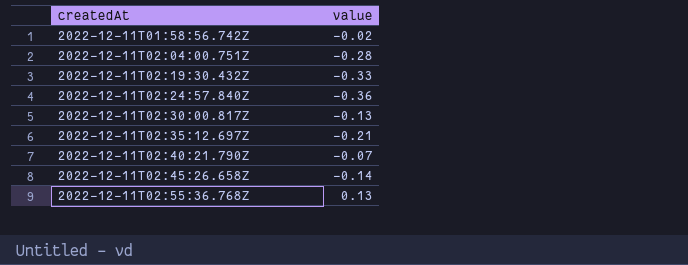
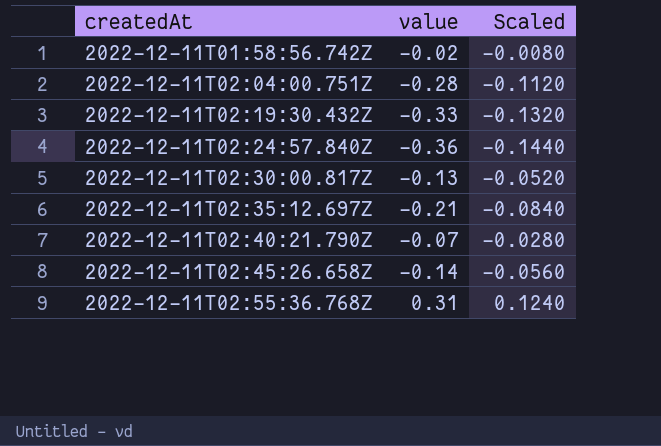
column Scaled | formula: none -> [value] * 0.4
2022-12-11T02:55:36.768Z | value: 0.13 -> 0.31

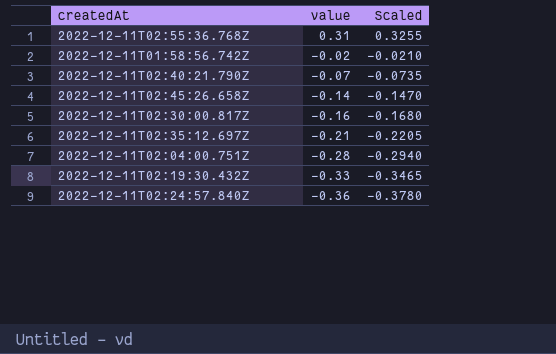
row order: createdAt ascending -> value descending
column Scaled | formula: [value] * 0.4 -> [value] * 1.05
2022-12-11T02:30:00.817Z | value: -0.13 -> -0.16

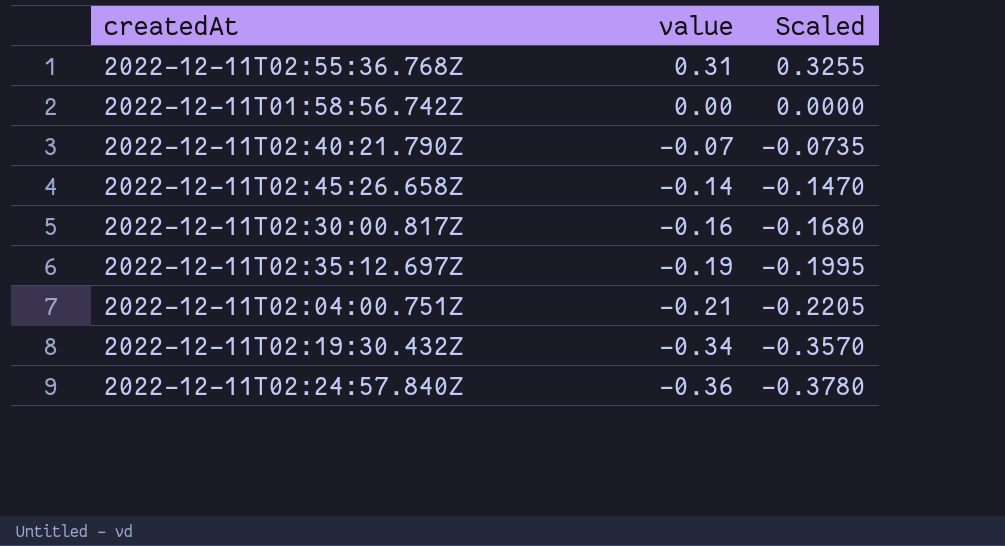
2022-12-11T01:58:56.742Z | value: -0.02 -> 0.00
2022-12-11T01:58:56.742Z | Scaled: -0.0210 -> 0.0000
2022-12-11T02:35:12.697Z | value: -0.21 -> -0.19
2022-12-11T02:35:12.697Z | Scaled: -0.2205 -> -0.1995
2022-12-11T02:04:00.751Z | value: -0.28 -> -0.21
2022-12-11T02:04:00.751Z | Scaled: -0.2940 -> -0.2205
2022-12-11T02:19:30.432Z | value: -0.33 -> -0.34
2022-12-11T02:19:30.432Z | Scaled: -0.3465 -> -0.3570

